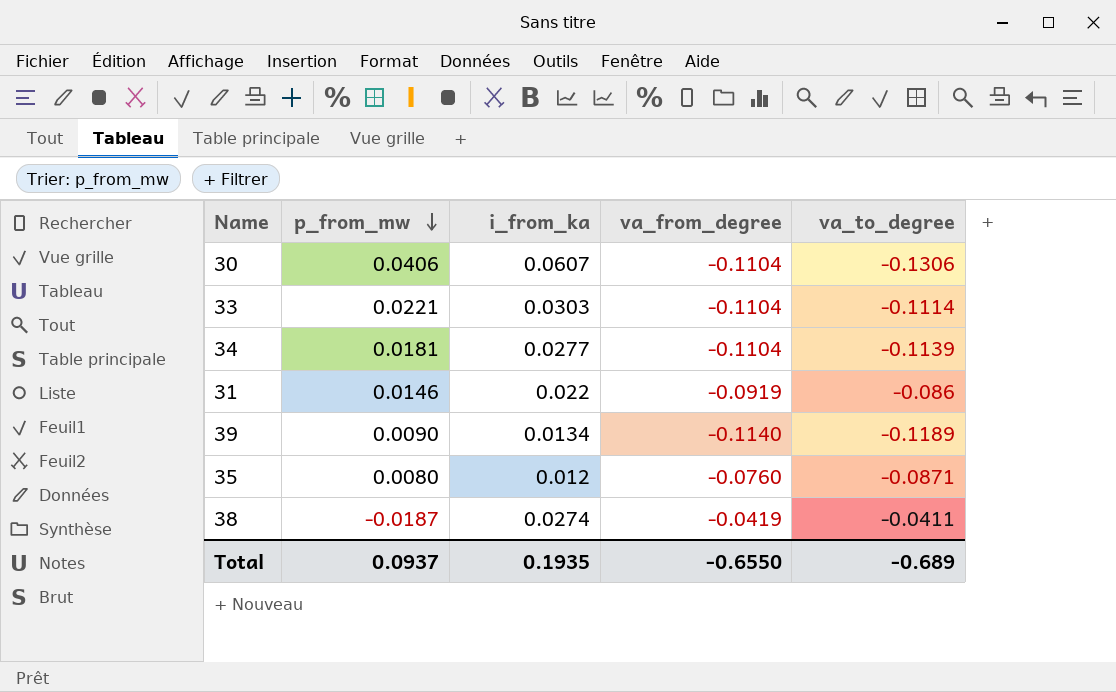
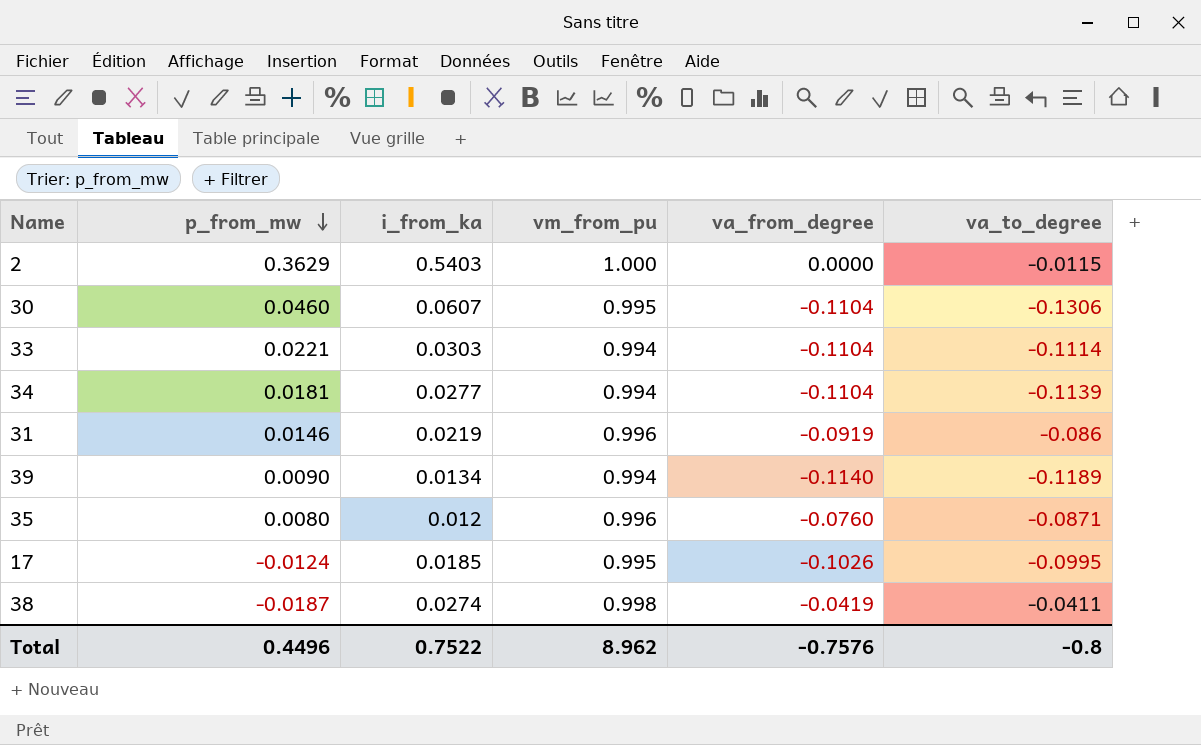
column vm_from_pu | position: none -> 4
row 2: none -> 0.3629 | 0.5403 | 1.000 | 0.0000 | -0.0115
30 | p_from_mw: 0.0406 -> 0.0460
31 | i_from_ka: 0.022 -> 0.0219
row 17: none -> -0.0124 | 0.0185 | 0.995 | -0.1026 | -0.0995
Total | p_from_mw: 0.0937 -> 0.4496
Total | i_from_ka: 0.1935 -> 0.7522
Total | va_from_degree: -0.6550 -> -0.7576
Total | va_to_degree: -0.689 -> -0.8

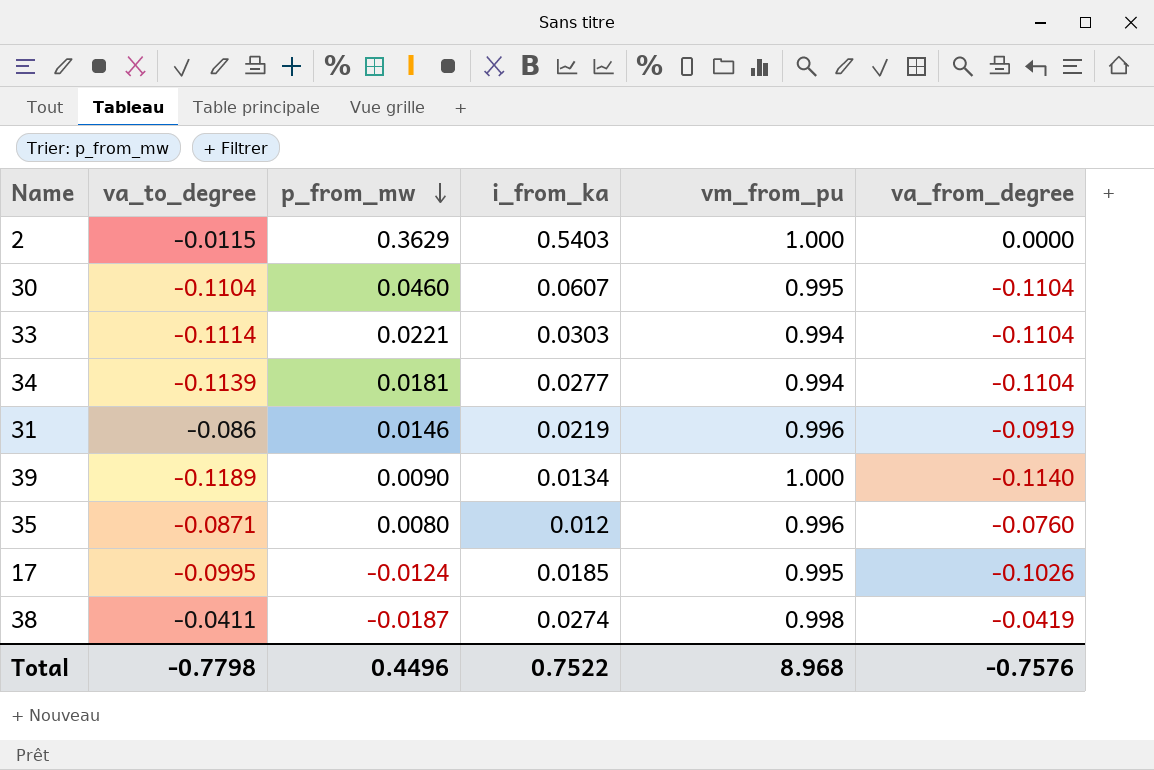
column va_to_degree | position: 6 -> 2
30 | va_to_degree: -0.1306 -> -0.1104
39 | vm_from_pu: 0.994 -> 1.000
Total | va_to_degree: -0.8 -> -0.7798
Total | vm_from_pu: 8.962 -> 8.968

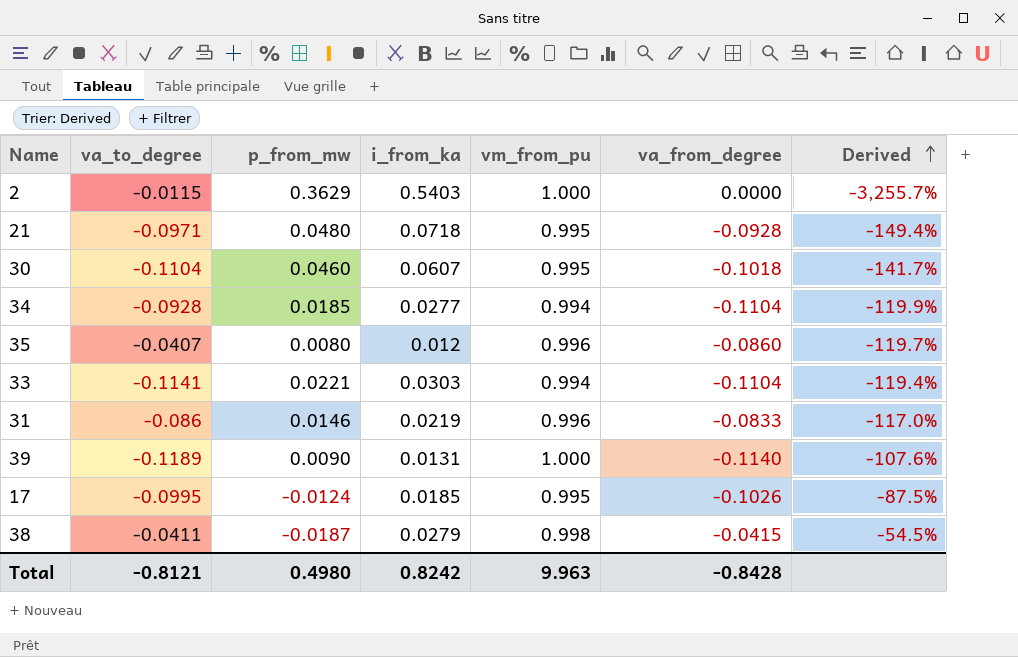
row order: p_from_mw descending -> Derived ascending
column Derived | formula: none -> ([p_from_mw] - [va_to_degree]) / [va_to_degree]
row 21: none -> -0.0971 | 0.0480 | 0.0718 | 0.995 | -0.0928 | -149.4%
30 | va_from_degree: -0.1104 -> -0.1018
34 | va_to_degree: -0.1139 -> -0.0928
34 | p_from_mw: 0.0181 -> 0.0185
35 | va_to_degree: -0.0871 -> -0.0407
35 | va_from_degree: -0.0760 -> -0.0860
33 | va_to_degree: -0.1114 -> -0.1141
31 | va_from_degree: -0.0919 -> -0.0833
39 | i_from_ka: 0.0134 -> 0.0131
38 | i_from_ka: 0.0274 -> 0.0279
38 | va_from_degree: -0.0419 -> -0.0415
Total | va_to_degree: -0.7798 -> -0.8121
Total | p_from_mw: 0.4496 -> 0.4980
Total | i_from_ka: 0.7522 -> 0.8242
Total | vm_from_pu: 8.968 -> 9.963
Total | va_from_degree: -0.7576 -> -0.8428

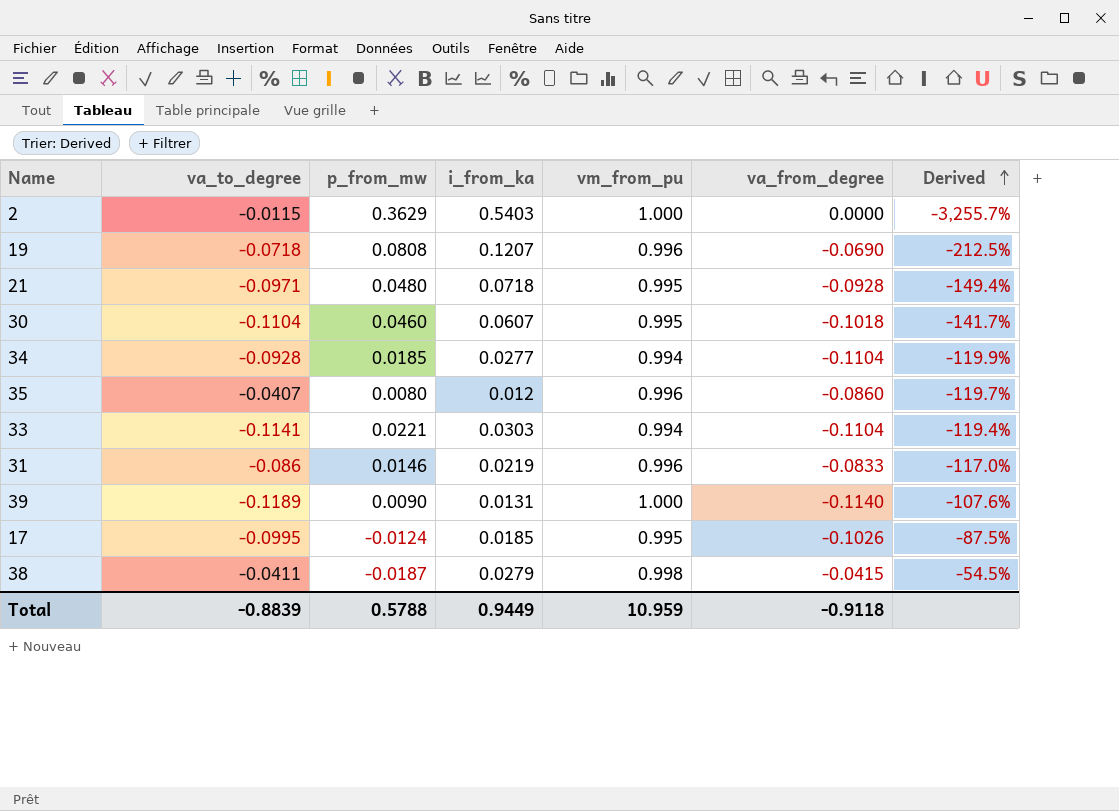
row 19: none -> -0.0718 | 0.0808 | 0.1207 | 0.996 | -0.0690 | -212.5%
Total | va_to_degree: -0.8121 -> -0.8839
Total | p_from_mw: 0.4980 -> 0.5788
Total | i_from_ka: 0.8242 -> 0.9449
Total | vm_from_pu: 9.963 -> 10.959
Total | va_from_degree: -0.8428 -> -0.9118

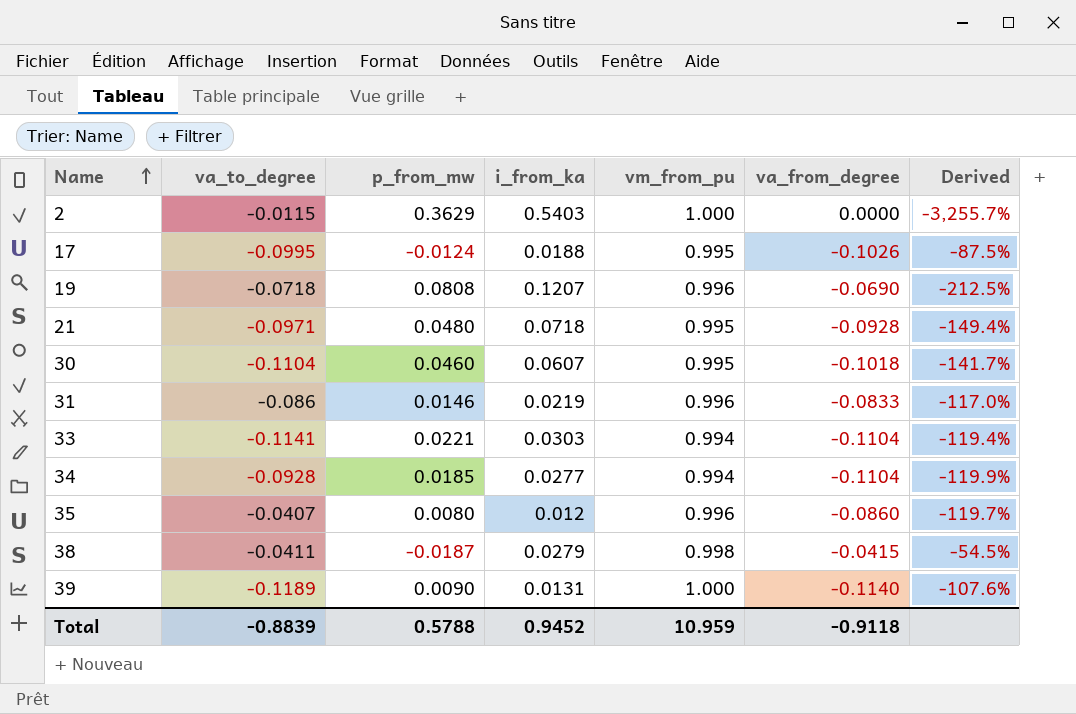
row order: Derived ascending -> Name ascending
17 | i_from_ka: 0.0185 -> 0.0188
Total | i_from_ka: 0.9449 -> 0.9452

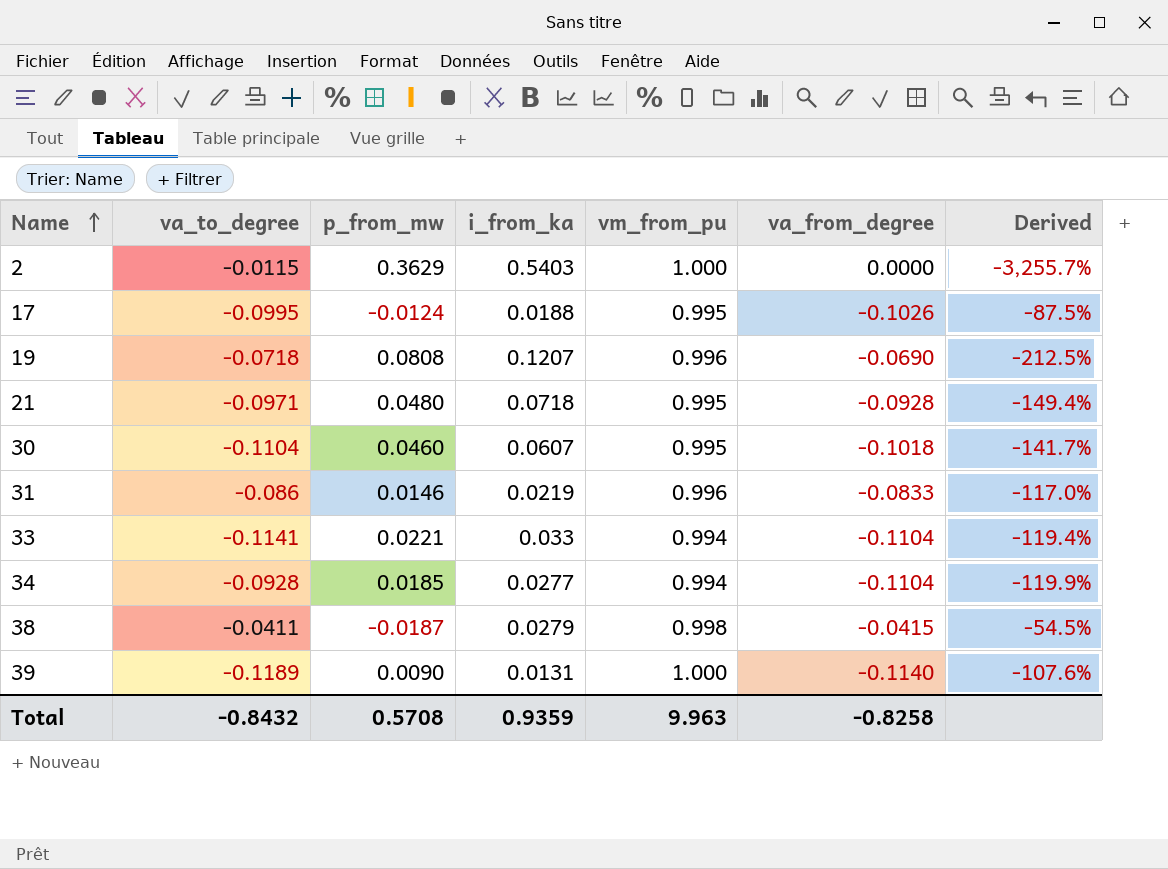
row 35: -0.0407 | 0.0080 | 0.012 | 0.996 | -0.0860 | -119.7% -> none
33 | i_from_ka: 0.0303 -> 0.033
Total | va_to_degree: -0.8839 -> -0.8432
Total | p_from_mw: 0.5788 -> 0.5708
Total | i_from_ka: 0.9452 -> 0.9359
Total | vm_from_pu: 10.959 -> 9.963
Total | va_from_degree: -0.9118 -> -0.8258

